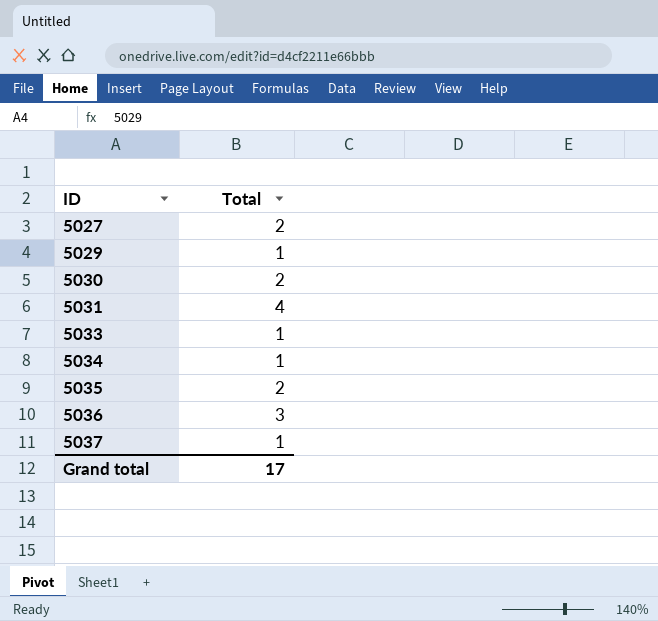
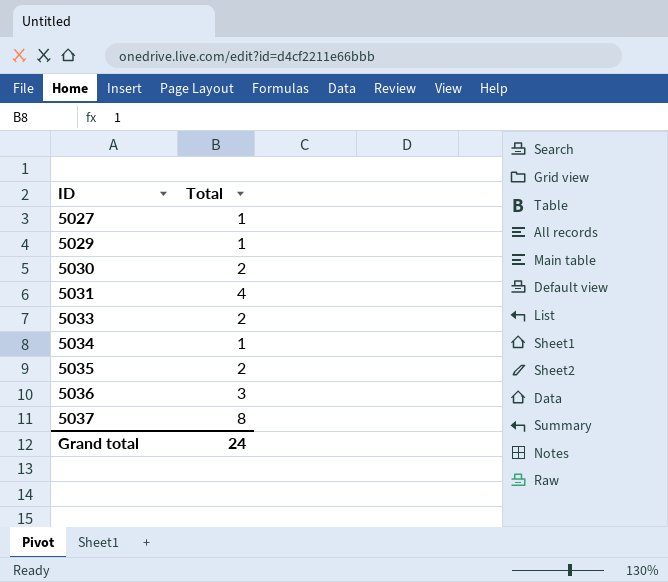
5027 | Total: 2 -> 1
5033 | Total: 1 -> 2
5037 | Total: 1 -> 8
Grand total | Total: 17 -> 24

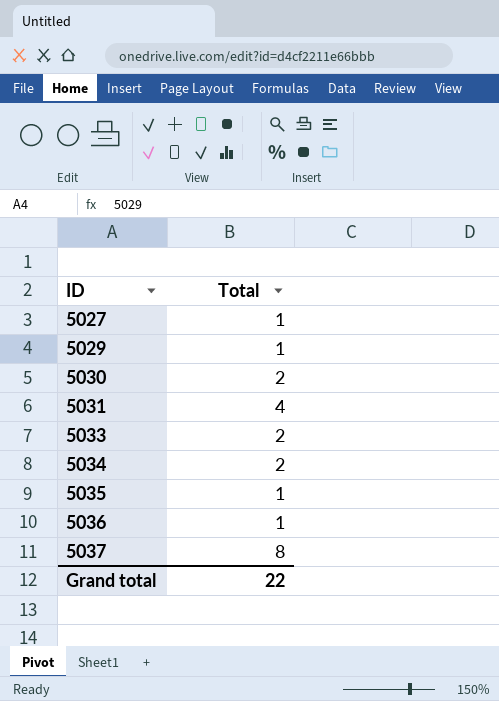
5034 | Total: 1 -> 2
5035 | Total: 2 -> 1
5036 | Total: 3 -> 1
Grand total | Total: 24 -> 22

